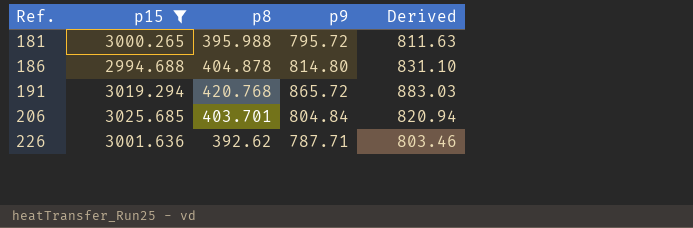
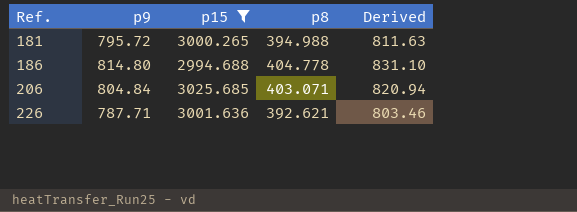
column p9 | position: 4 -> 2
row 191: 3019.294 | 420.768 | 865.72 | 883.03 -> none
181 | p8: 395.988 -> 394.988
186 | p8: 404.878 -> 404.778
206 | p8: 403.701 -> 403.071
226 | p8: 392.62 -> 392.621

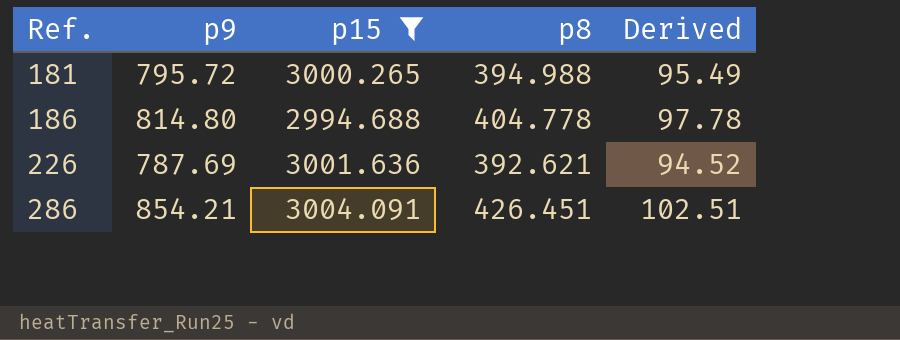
column Derived | formula: [p9] * 1.02 -> [p9] * 0.12
row 206: 804.84 | 3025.685 | 403.071 | 820.94 -> none
226 | p9: 787.71 -> 787.69
row 286: none -> 854.21 | 3004.091 | 426.451 | 102.51

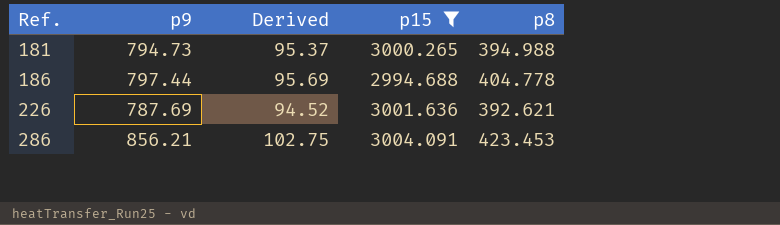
column Derived | position: 5 -> 3
181 | p9: 795.72 -> 794.73
181 | Derived: 95.49 -> 95.37
186 | p9: 814.80 -> 797.44
186 | Derived: 97.78 -> 95.69
286 | p9: 854.21 -> 856.21
286 | Derived: 102.51 -> 102.75
286 | p8: 426.451 -> 423.453

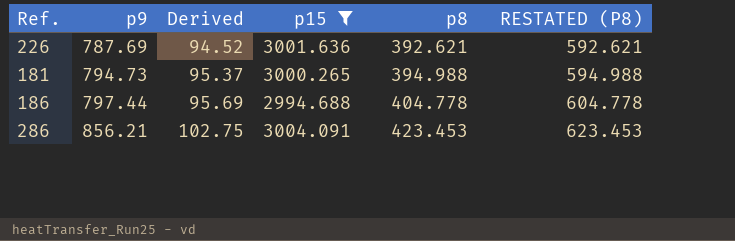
row order: Ref. ascending -> p9 ascending
column RESTATED (P8) | formula: none -> [p8] + 200

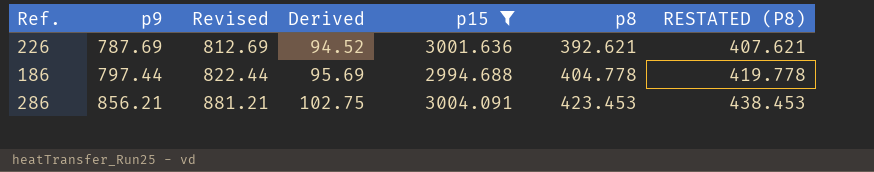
column Revised | formula: none -> [p9] + 25
column RESTATED (P8) | formula: [p8] + 200 -> [p8] + 15
row 181: 794.73 | 95.37 | 3000.265 | 394.988 | 594.988 -> none

